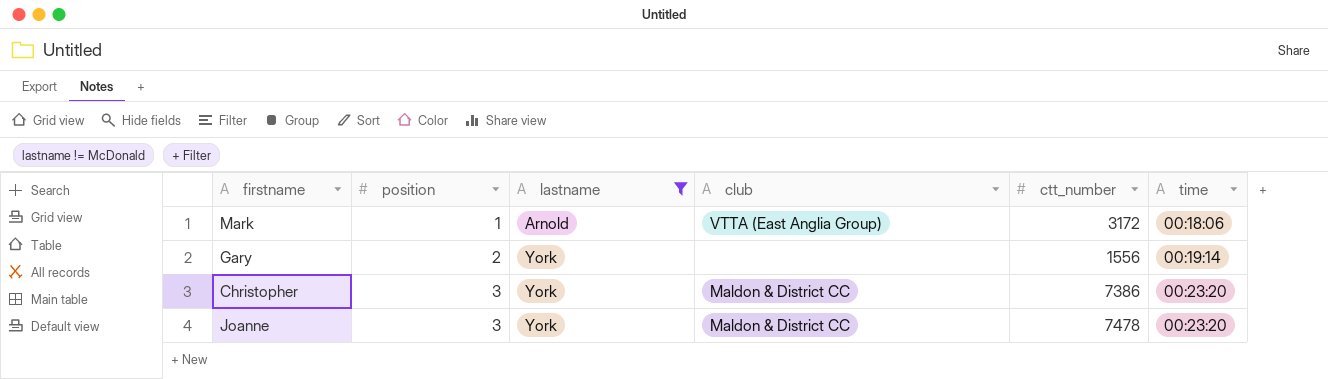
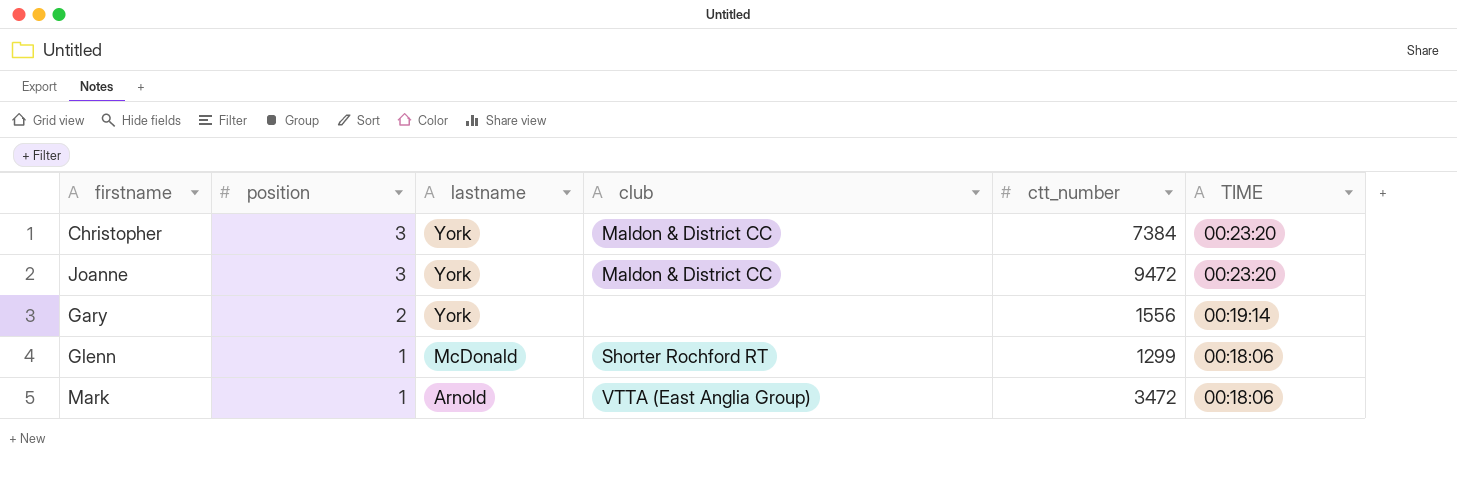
filter: lastname != McDonald -> none
row order: position ascending -> position descending
column name: time -> TIME
Christopher | ctt_number: 7386 -> 7384
Joanne | ctt_number: 7478 -> 9472
Mark | ctt_number: 3172 -> 3472

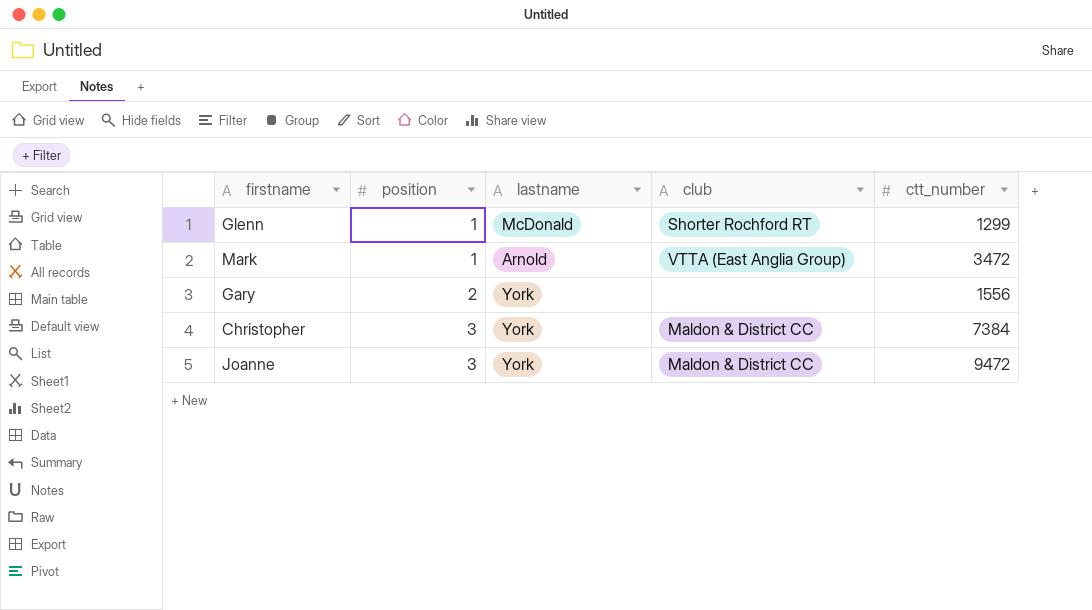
row order: position descending -> position ascending
column TIME | position: 6 -> none

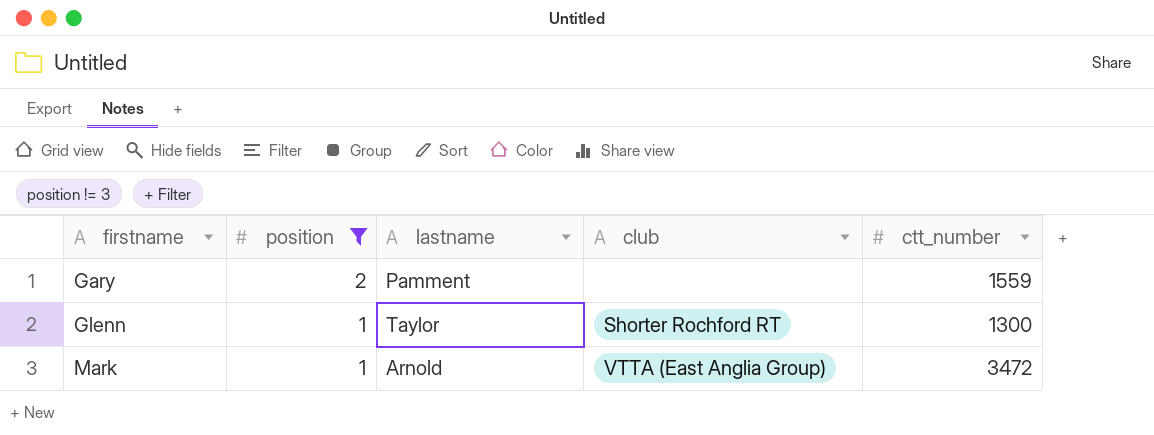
filter: none -> position != 3
row order: position ascending -> firstname ascending
Gary | lastname: York -> Pamment
Gary | ctt_number: 1556 -> 1559
Glenn | lastname: McDonald -> Taylor
Glenn | ctt_number: 1299 -> 1300

